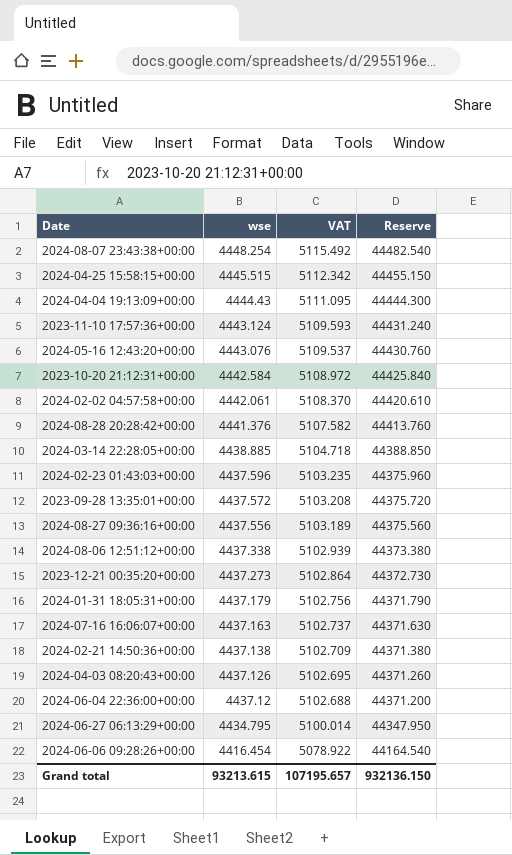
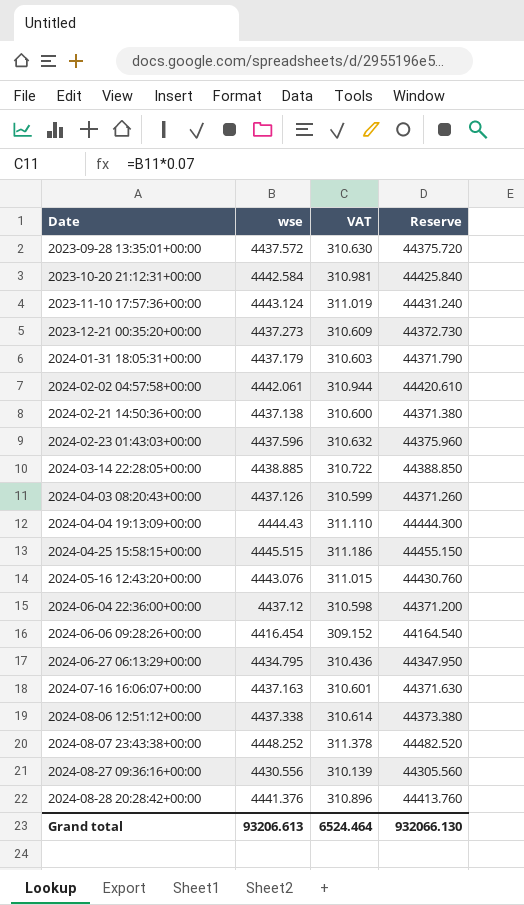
row order: wse descending -> Date ascending
column VAT | formula: [wse] * 1.15 -> [wse] * 0.07
2024-08-07 23:43:38+00:00 | wse: 4448.254 -> 4448.252
2024-08-07 23:43:38+00:00 | Reserve: 44482.540 -> 44482.520
2024-08-27 09:36:16+00:00 | wse: 4437.556 -> 4430.556
2024-08-27 09:36:16+00:00 | Reserve: 44375.560 -> 44305.560
Grand total | wse: 93213.615 -> 93206.613
Grand total | VAT: 107195.657 -> 6524.464
Grand total | Reserve: 932136.150 -> 932066.130

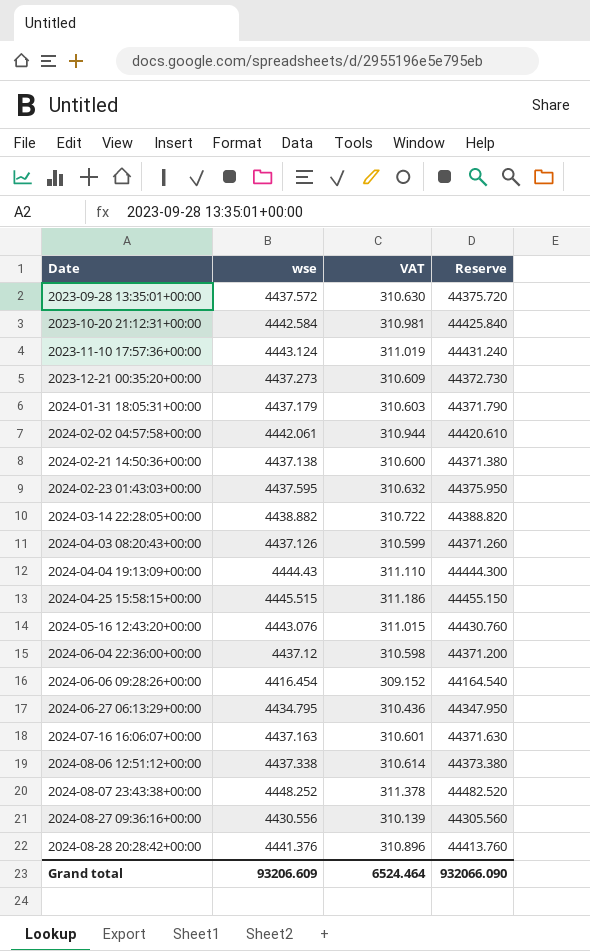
2024-02-23 01:43:03+00:00 | wse: 4437.596 -> 4437.595
2024-02-23 01:43:03+00:00 | Reserve: 44375.960 -> 44375.950
2024-03-14 22:28:05+00:00 | wse: 4438.885 -> 4438.882
2024-03-14 22:28:05+00:00 | Reserve: 44388.850 -> 44388.820
Grand total | wse: 93206.613 -> 93206.609
Grand total | Reserve: 932066.130 -> 932066.090

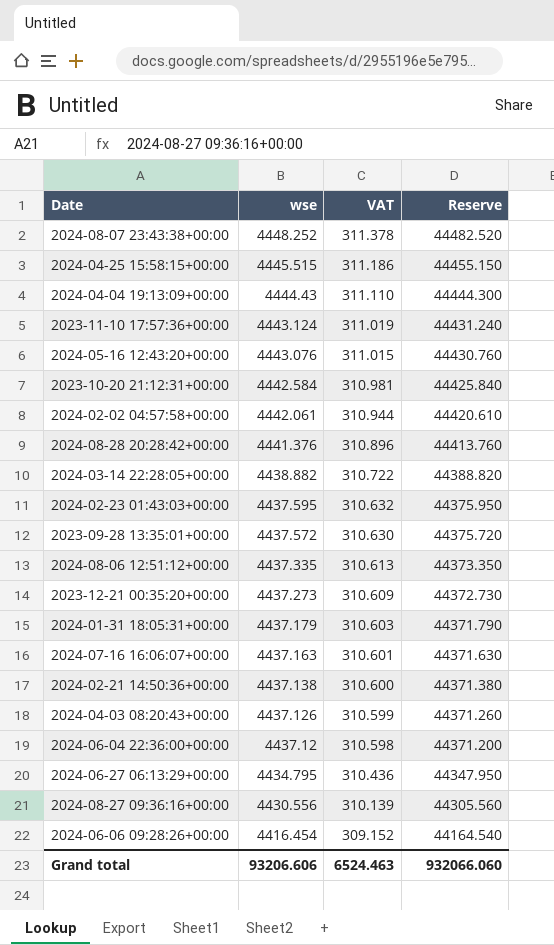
row order: Date ascending -> wse descending
2024-08-06 12:51:12+00:00 | wse: 4437.338 -> 4437.335
2024-08-06 12:51:12+00:00 | VAT: 310.614 -> 310.613
2024-08-06 12:51:12+00:00 | Reserve: 44373.380 -> 44373.350
Grand total | wse: 93206.609 -> 93206.606
Grand total | VAT: 6524.464 -> 6524.463
Grand total | Reserve: 932066.090 -> 932066.060

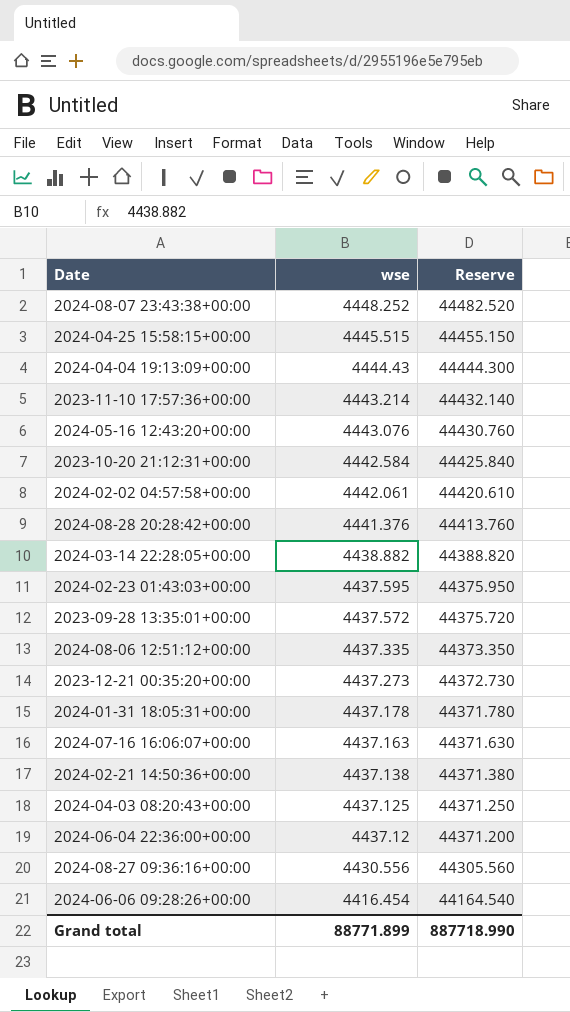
column VAT | formula: [wse] * 0.07 -> none
row 2024-06-27 06:13:29+00:00: 4434.795 | 310.436 | 44347.950 -> none
2023-11-10 17:57:36+00:00 | wse: 4443.124 -> 4443.214
2023-11-10 17:57:36+00:00 | Reserve: 44431.240 -> 44432.140
2024-01-31 18:05:31+00:00 | wse: 4437.179 -> 4437.178
2024-01-31 18:05:31+00:00 | Reserve: 44371.790 -> 44371.780
2024-04-03 08:20:43+00:00 | wse: 4437.126 -> 4437.125
2024-04-03 08:20:43+00:00 | Reserve: 44371.260 -> 44371.250
Grand total | wse: 93206.606 -> 88771.899
Grand total | Reserve: 932066.060 -> 887718.990

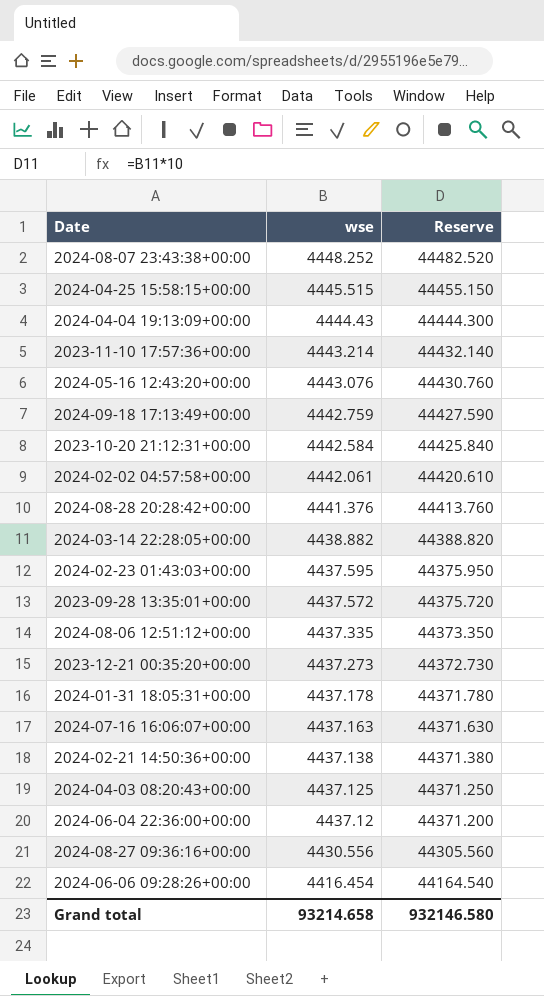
row 2024-09-18 17:13:49+00:00: none -> 4442.759 | 44427.590
Grand total | wse: 88771.899 -> 93214.658
Grand total | Reserve: 887718.990 -> 932146.580

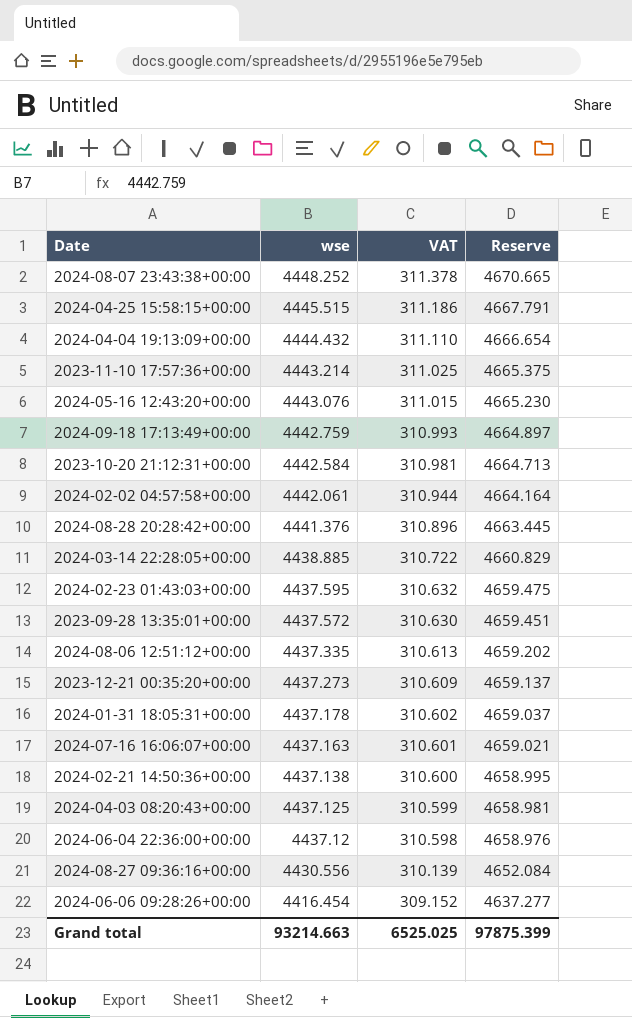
column VAT | formula: none -> [wse] * 0.07
column Reserve | formula: [wse] * 10 -> [wse] * 1.05
2024-04-04 19:13:09+00:00 | wse: 4444.43 -> 4444.432
2024-03-14 22:28:05+00:00 | wse: 4438.882 -> 4438.885
Grand total | wse: 93214.658 -> 93214.663
Grand total | Reserve: 932146.580 -> 97875.399

